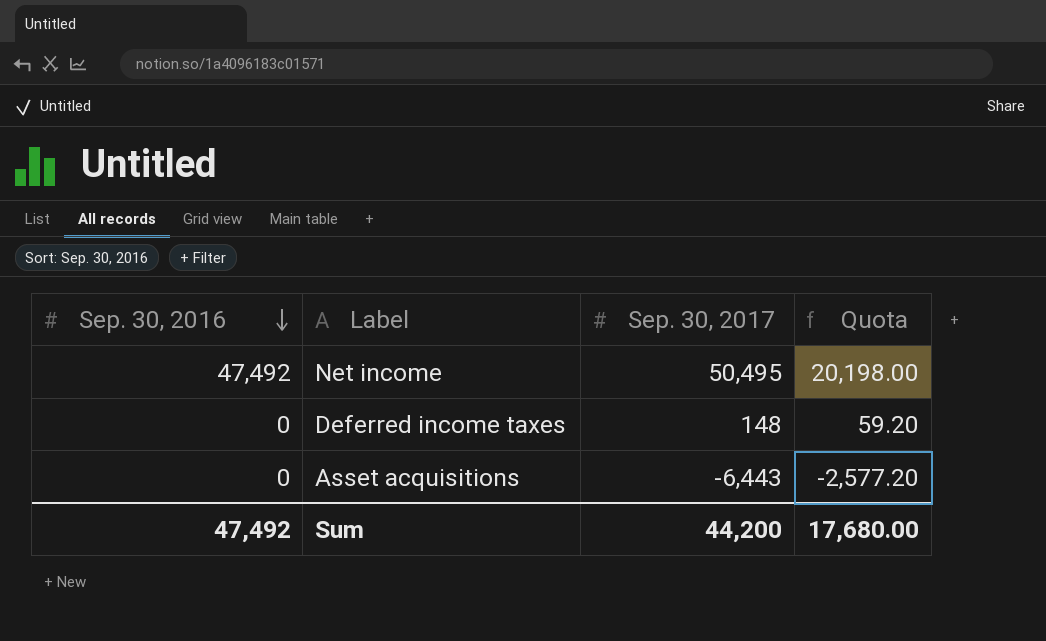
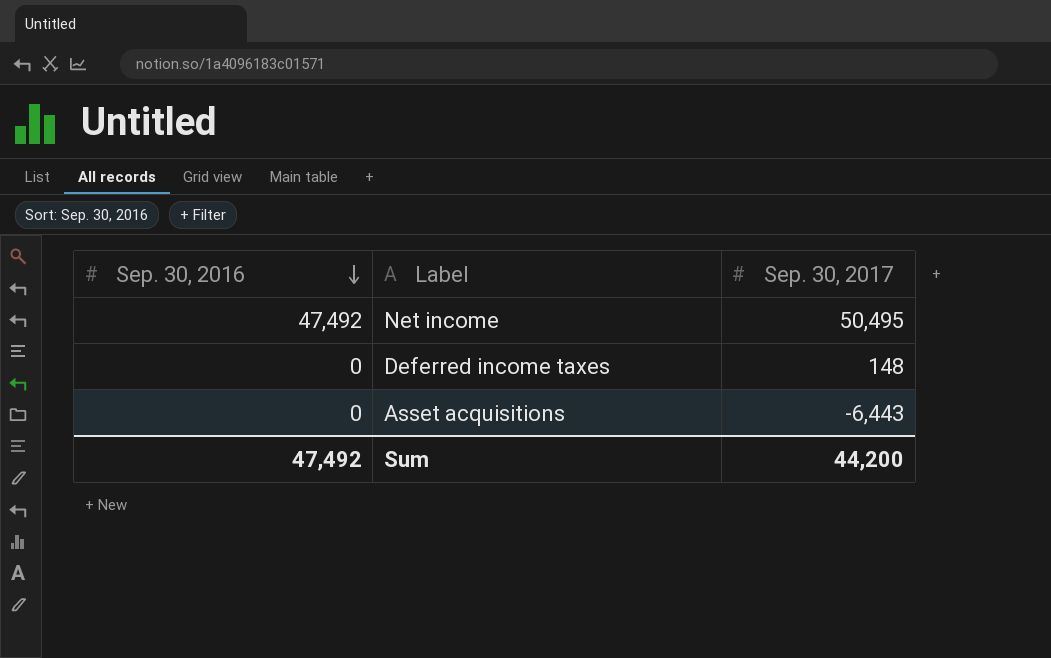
column Quota | formula: [Sep. 30, 2017] * 0.4 -> none

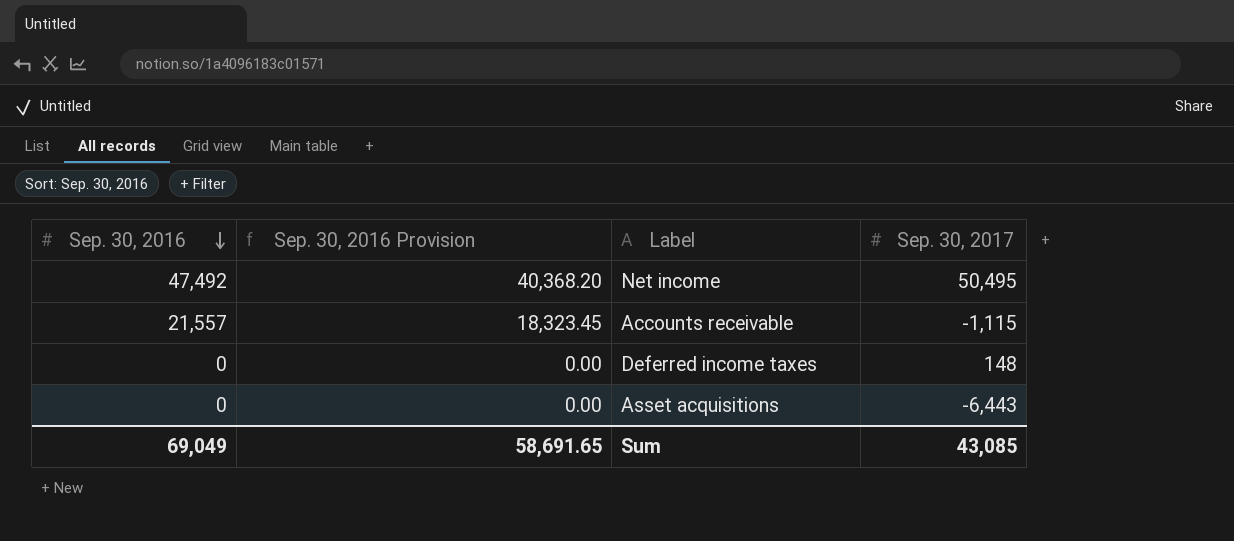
column Sep. 30, 2016 Provision | formula: none -> [Sep. 30, 2016] * 0.85
row Accounts receivable: none -> 21,557 | 18,323.45 | -1,115
Sum | Sep. 30, 2016: 47,492 -> 69,049
Sum | Sep. 30, 2017: 44,200 -> 43,085

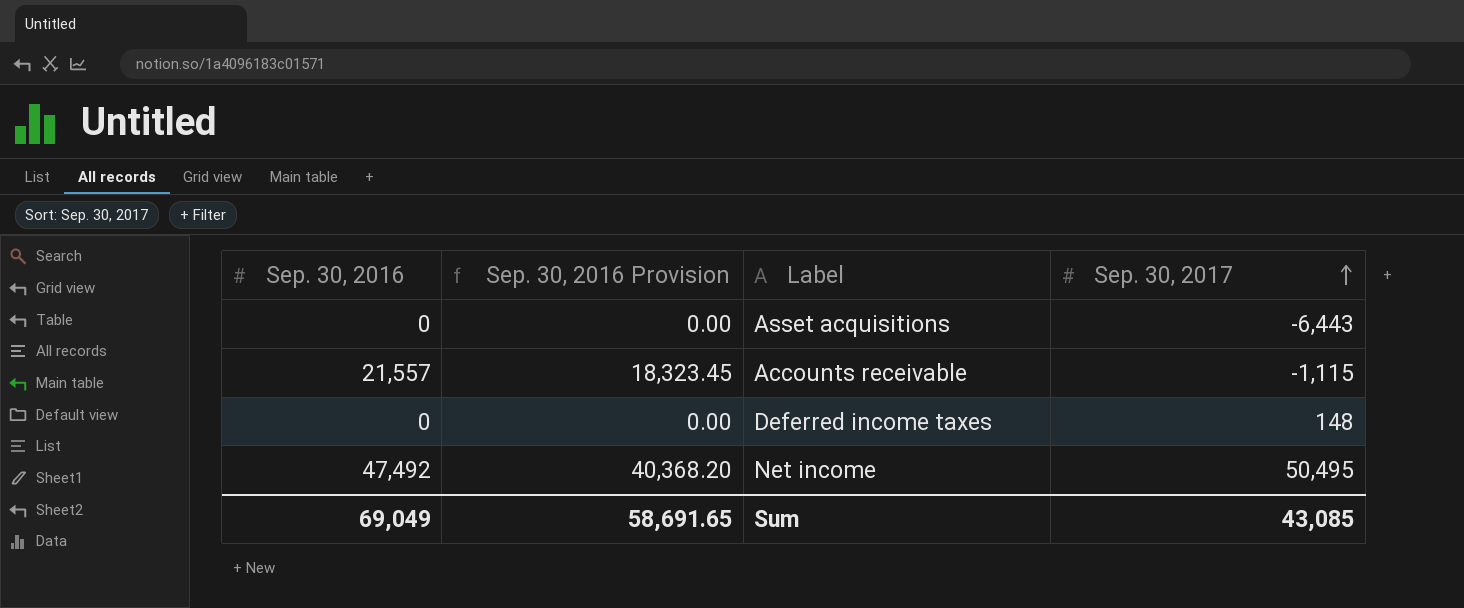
row order: Sep. 30, 2016 descending -> Sep. 30, 2017 ascending

